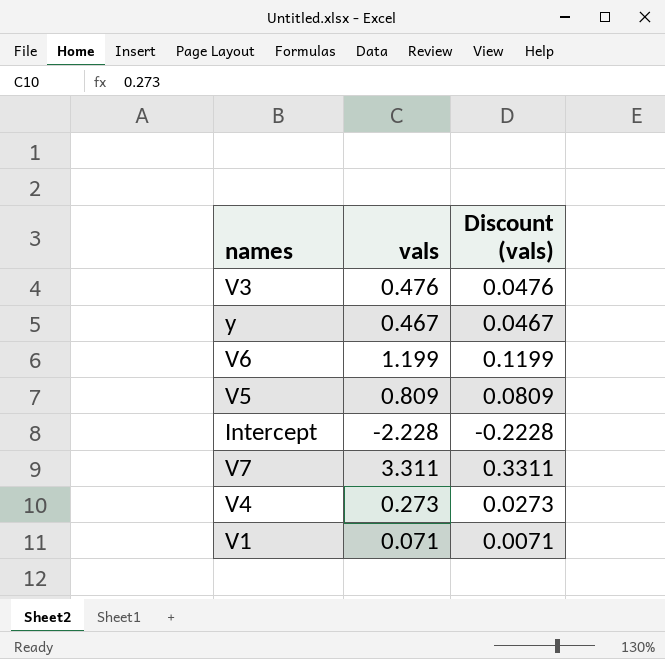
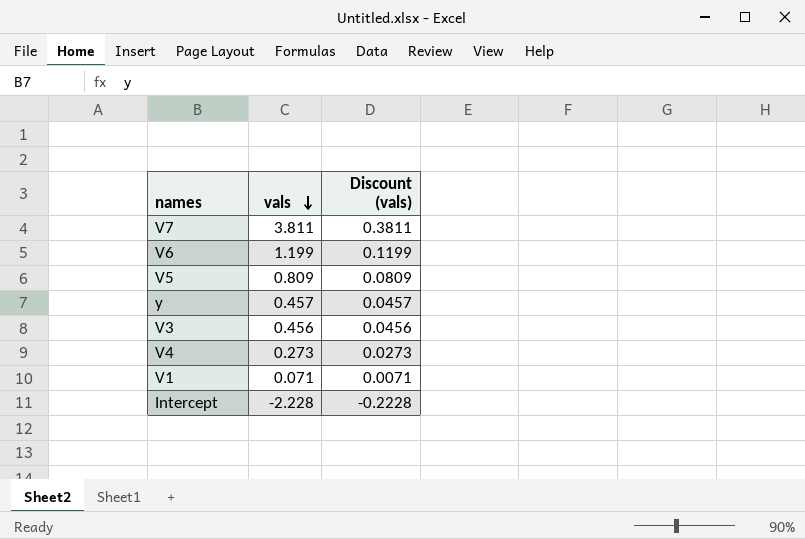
row order: none -> vals descending
V7 | vals: 3.311 -> 3.811
V7 | Discount (vals): 0.3311 -> 0.3811
y | vals: 0.467 -> 0.457
y | Discount (vals): 0.0467 -> 0.0457
V3 | vals: 0.476 -> 0.456
V3 | Discount (vals): 0.0476 -> 0.0456

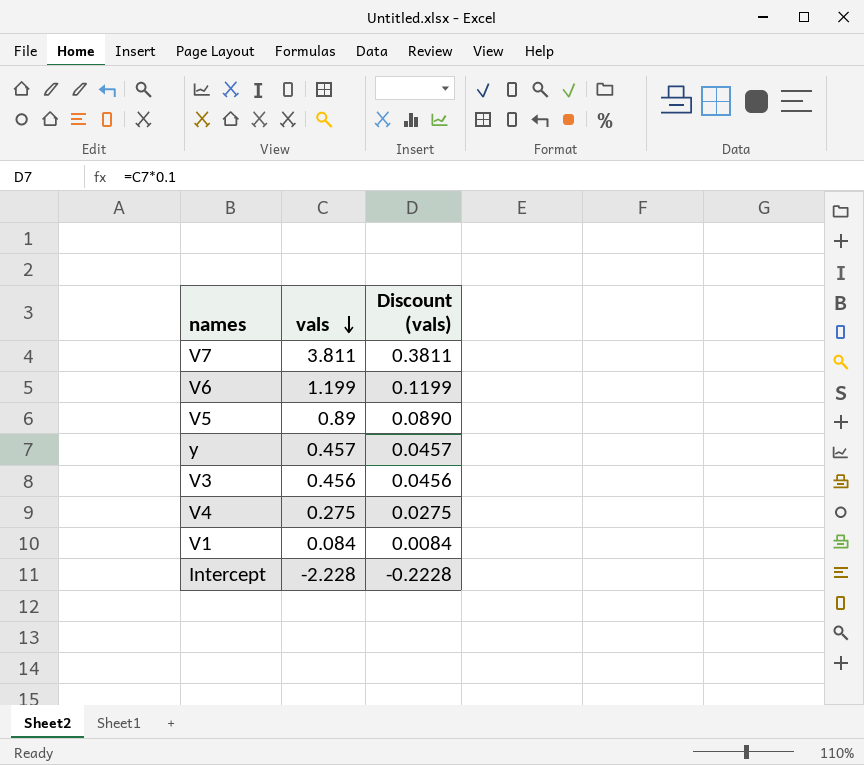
V5 | vals: 0.809 -> 0.89
V5 | Discount (vals): 0.0809 -> 0.0890
V4 | vals: 0.273 -> 0.275
V4 | Discount (vals): 0.0273 -> 0.0275
V1 | vals: 0.071 -> 0.084
V1 | Discount (vals): 0.0071 -> 0.0084

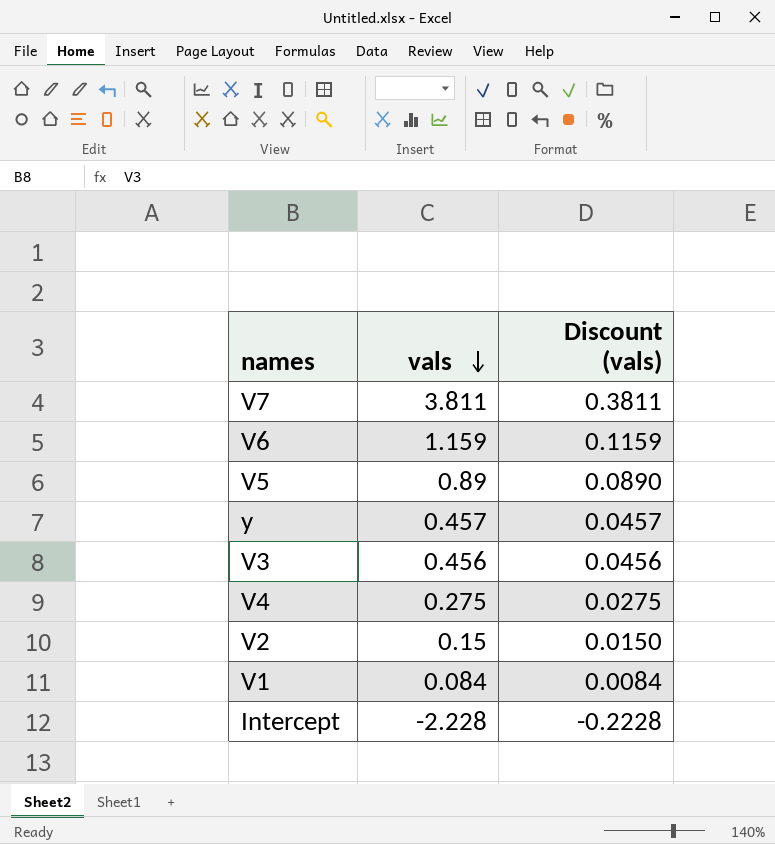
V6 | vals: 1.199 -> 1.159
V6 | Discount (vals): 0.1199 -> 0.1159
row V2: none -> 0.15 | 0.0150

